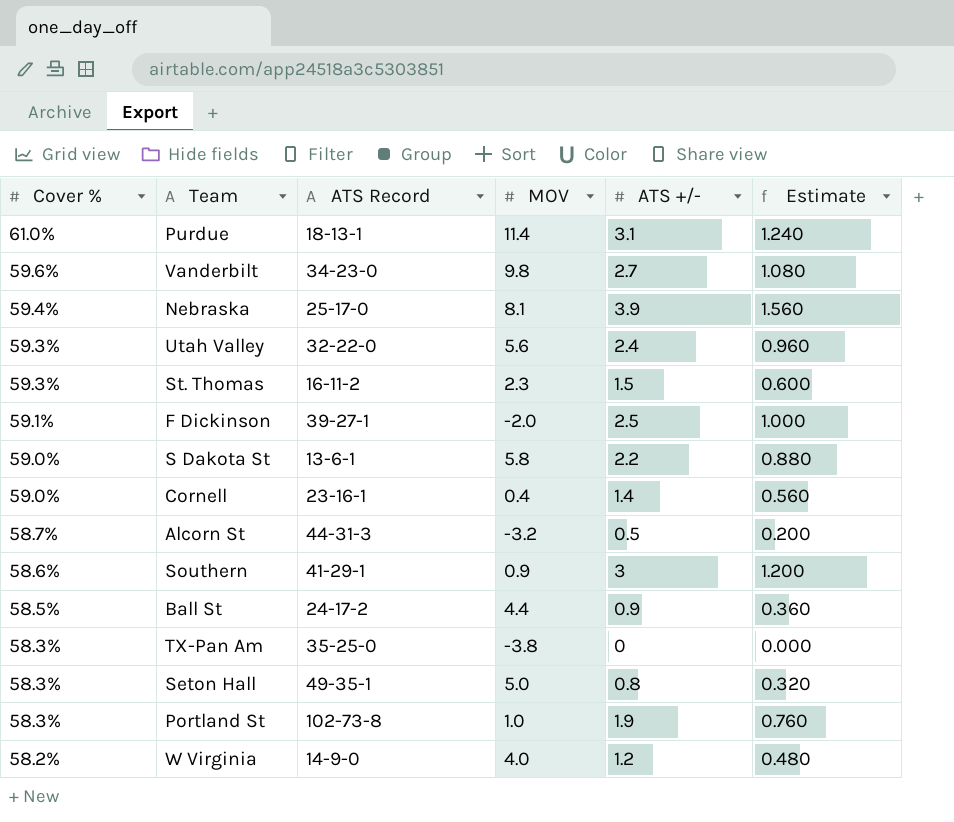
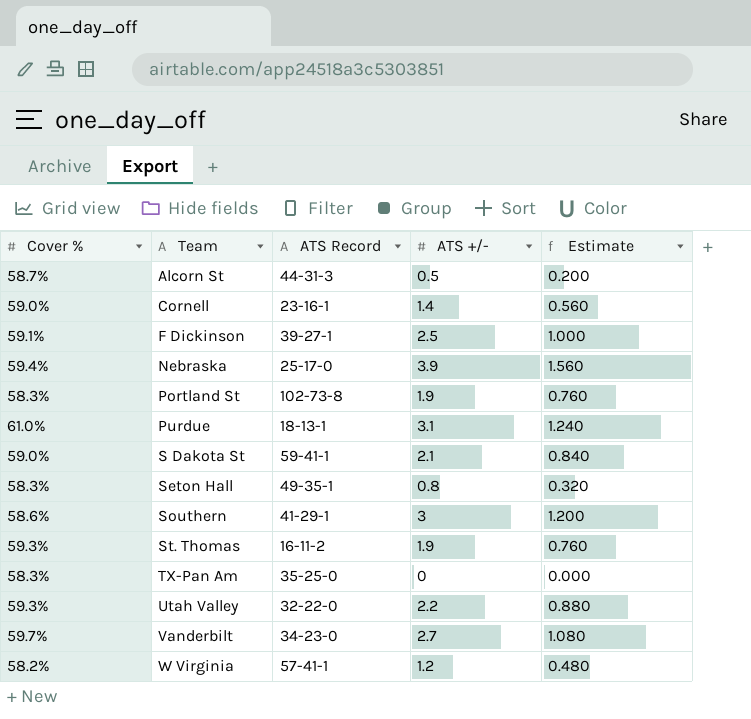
row order: Cover % descending -> Team ascending
column MOV | position: 4 -> none
row Ball St: 58.5% | 24-17-2 | 4.4 | 0.9 | 0.360 -> none
S Dakota St | ATS Record: 13-6-1 -> 59-41-1
S Dakota St | ATS +/-: 2.2 -> 2.1
S Dakota St | Estimate: 0.880 -> 0.840
St. Thomas | ATS +/-: 1.5 -> 1.9
St. Thomas | Estimate: 0.600 -> 0.760
Utah Valley | ATS +/-: 2.4 -> 2.2
Utah Valley | Estimate: 0.960 -> 0.880
Vanderbilt | Cover %: 59.6% -> 59.7%
W Virginia | ATS Record: 14-9-0 -> 57-41-1

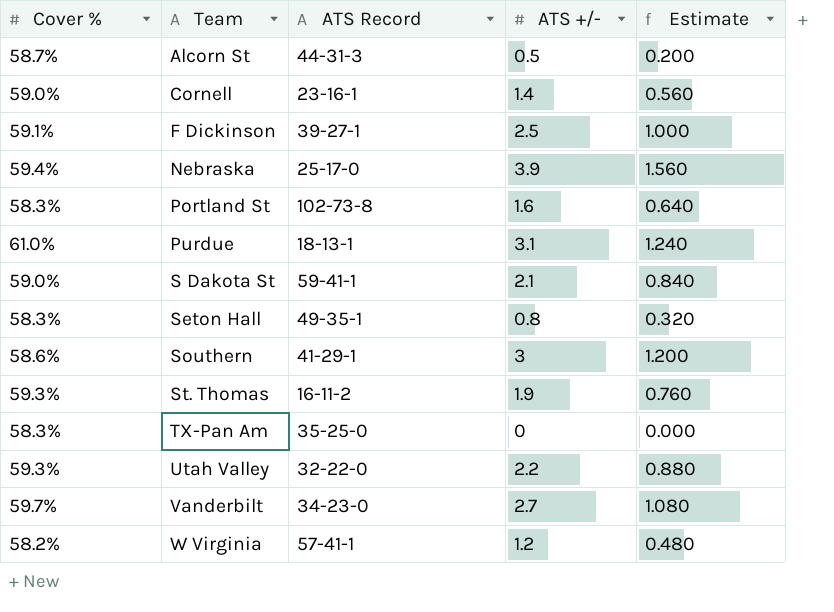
Portland St | ATS +/-: 1.9 -> 1.6
Portland St | Estimate: 0.760 -> 0.640

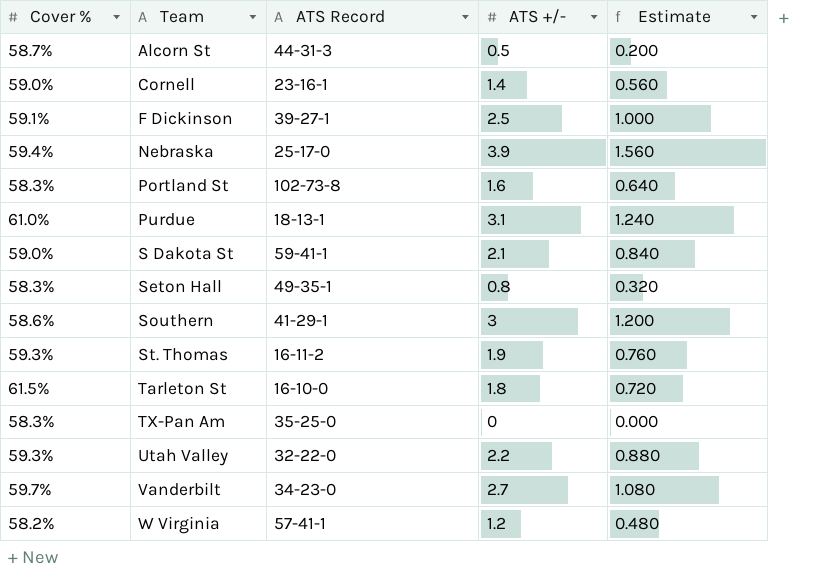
row Tarleton St: none -> 61.5% | 16-10-0 | 1.8 | 0.720

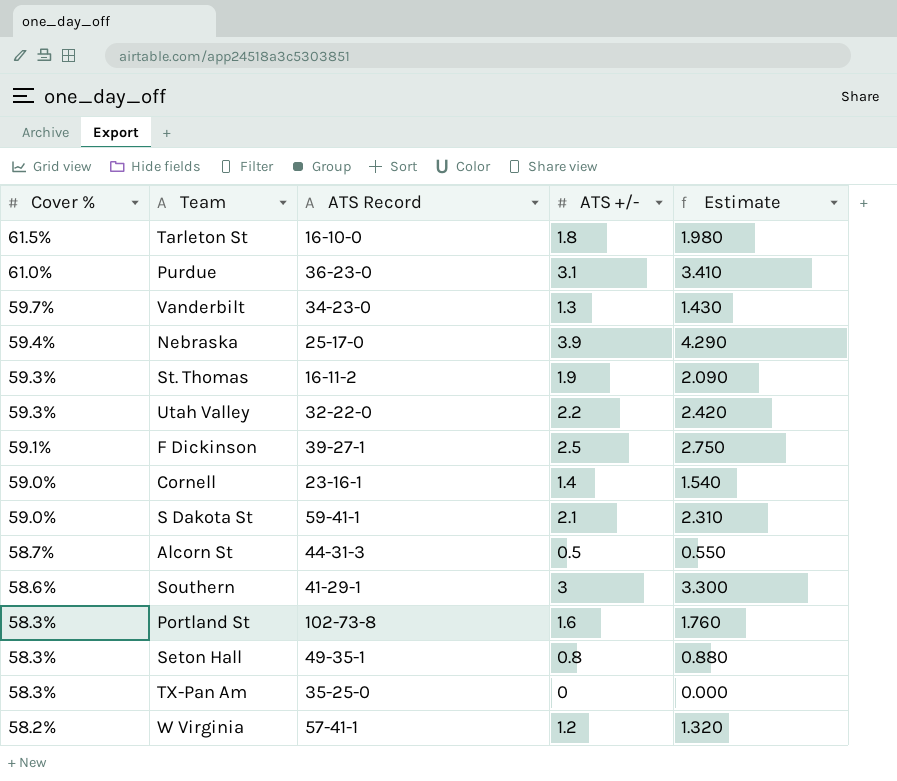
row order: Team ascending -> Cover % descending
column Estimate | formula: [ATS +/-] * 0.4 -> [ATS +/-] * 1.1
Purdue | ATS Record: 18-13-1 -> 36-23-0
Vanderbilt | ATS +/-: 2.7 -> 1.3

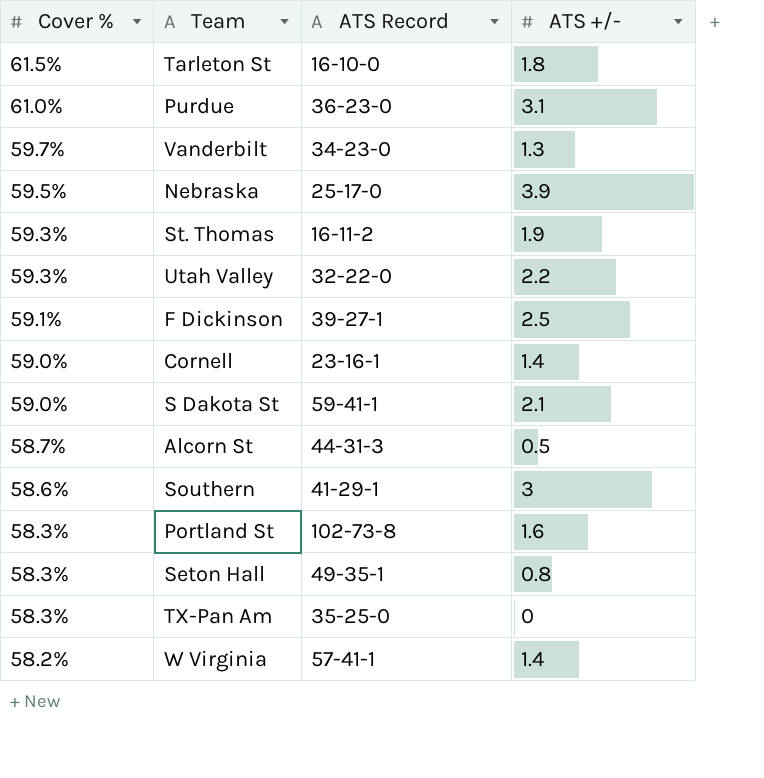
column Estimate | formula: [ATS +/-] * 1.1 -> none
Nebraska | Cover %: 59.4% -> 59.5%
W Virginia | ATS +/-: 1.2 -> 1.4

